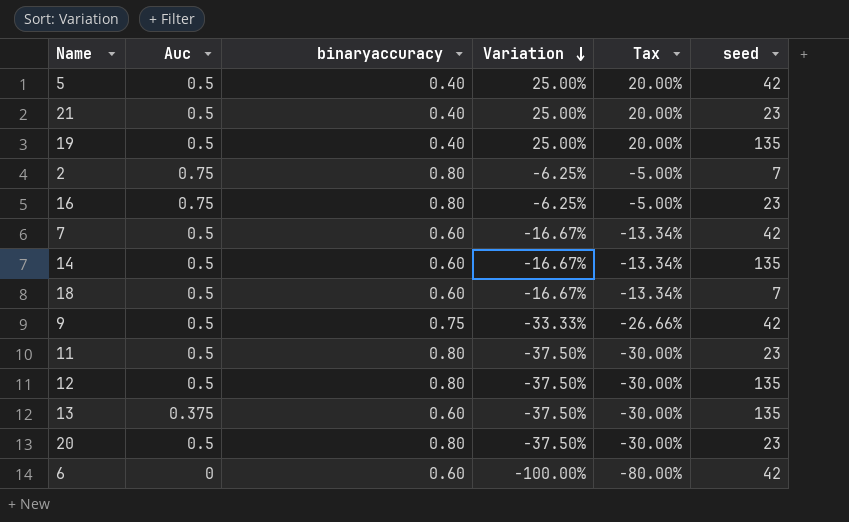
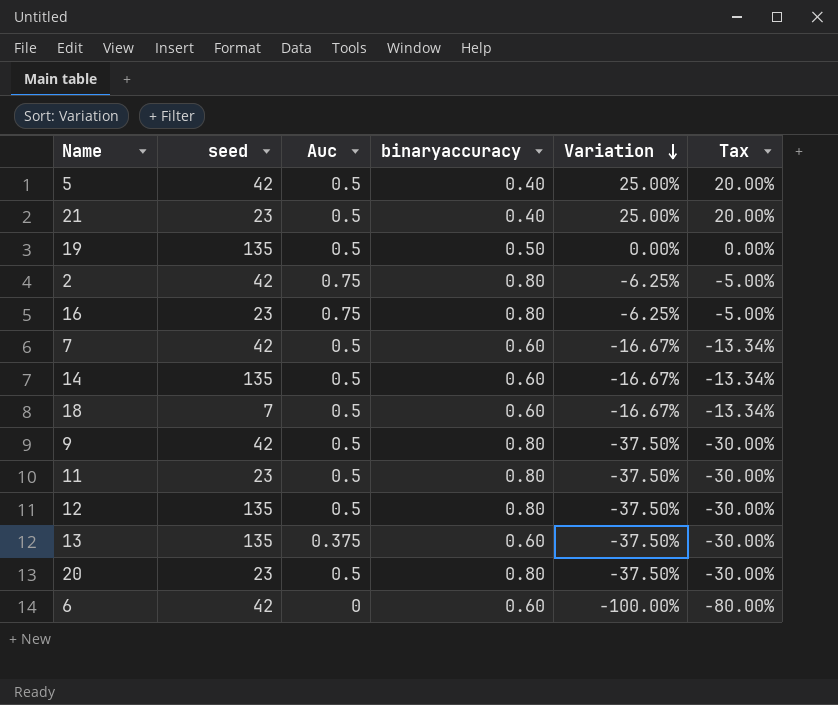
column seed | position: 6 -> 2
19 | binaryaccuracy: 0.40 -> 0.50
19 | Variation: 25.00% -> 0.00%
19 | Tax: 20.00% -> 0.00%
2 | seed: 7 -> 42
9 | binaryaccuracy: 0.75 -> 0.80
9 | Variation: -33.33% -> -37.50%
9 | Tax: -26.66% -> -30.00%

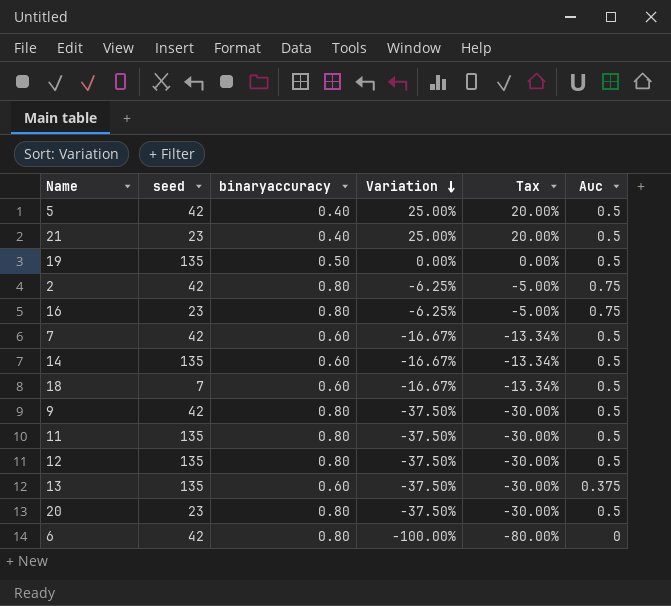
column Auc | position: 3 -> 6
11 | seed: 23 -> 135
6 | binaryaccuracy: 0.60 -> 0.80

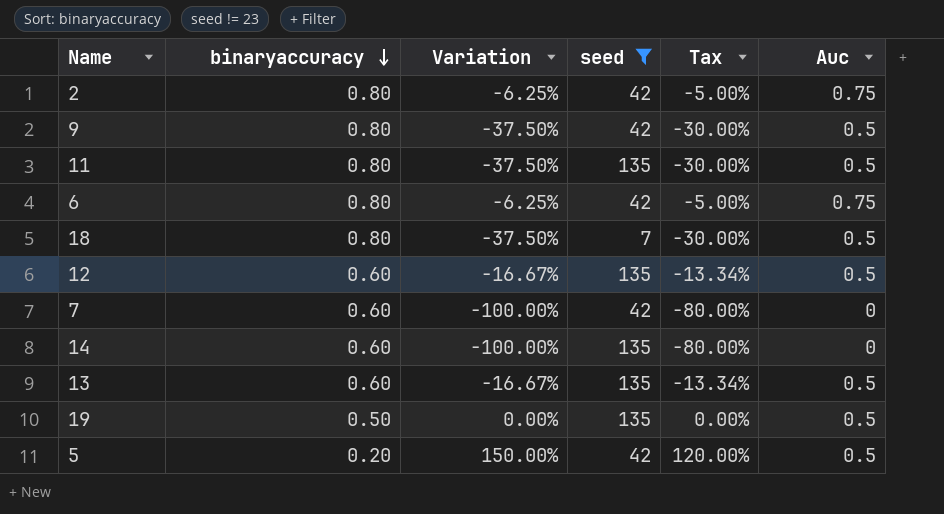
filter: none -> seed != 23
row order: Variation descending -> binaryaccuracy descending
column seed | position: 2 -> 4
6 | Variation: -100.00% -> -6.25%
6 | Tax: -80.00% -> -5.00%
6 | Auc: 0 -> 0.75
18 | binaryaccuracy: 0.60 -> 0.80
18 | Variation: -16.67% -> -37.50%
18 | Tax: -13.34% -> -30.00%
12 | binaryaccuracy: 0.80 -> 0.60
12 | Variation: -37.50% -> -16.67%
12 | Tax: -30.00% -> -13.34%
7 | Variation: -16.67% -> -100.00%
7 | Tax: -13.34% -> -80.00%
7 | Auc: 0.5 -> 0
14 | Variation: -16.67% -> -100.00%
14 | Tax: -13.34% -> -80.00%
14 | Auc: 0.5 -> 0
13 | Variation: -37.50% -> -16.67%
13 | Tax: -30.00% -> -13.34%
13 | Auc: 0.375 -> 0.5
5 | binaryaccuracy: 0.40 -> 0.20
5 | Variation: 25.00% -> 150.00%
5 | Tax: 20.00% -> 120.00%

